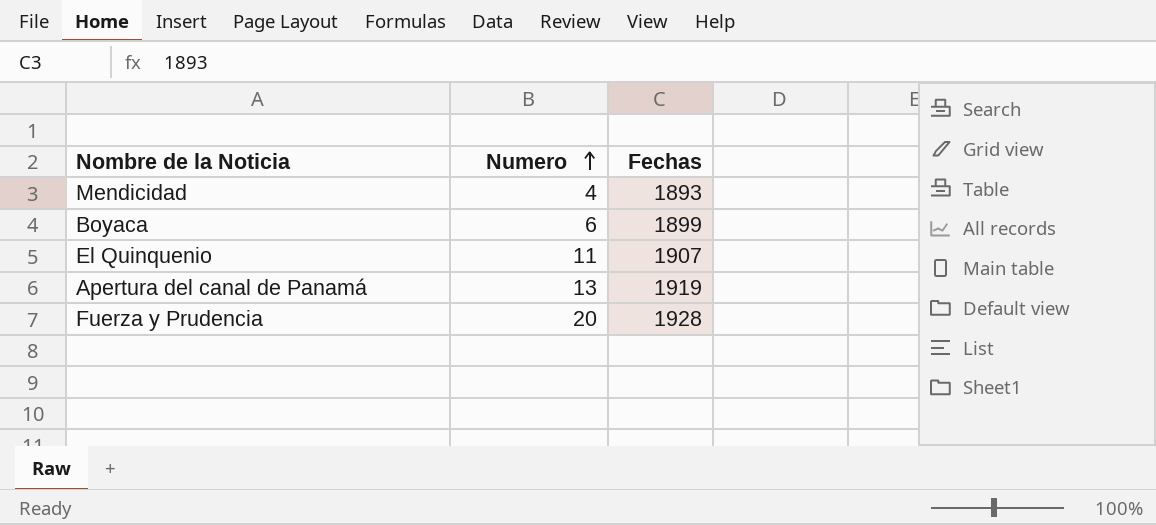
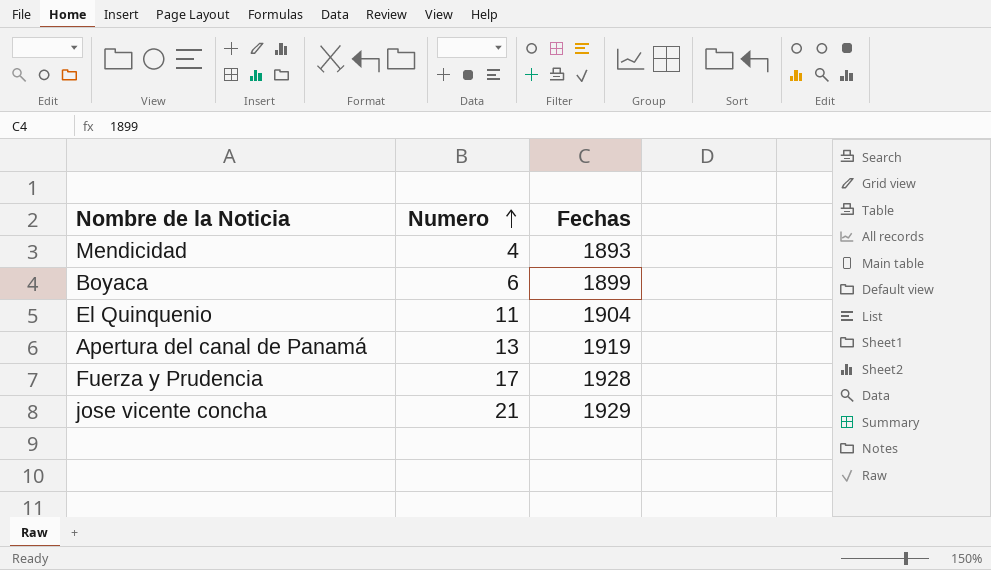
El Quinquenio | Fechas: 1907 -> 1904
Fuerza y Prudencia | Numero: 20 -> 17
row jose vicente concha: none -> 21 | 1929

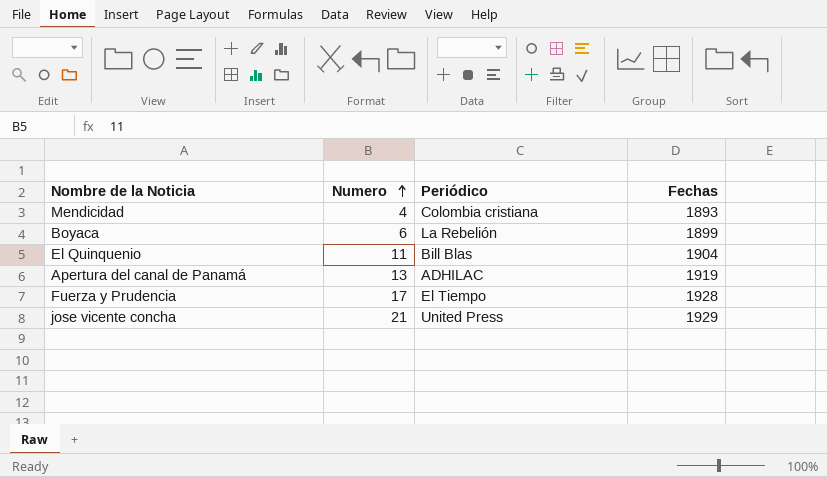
column Periódico | position: none -> 3

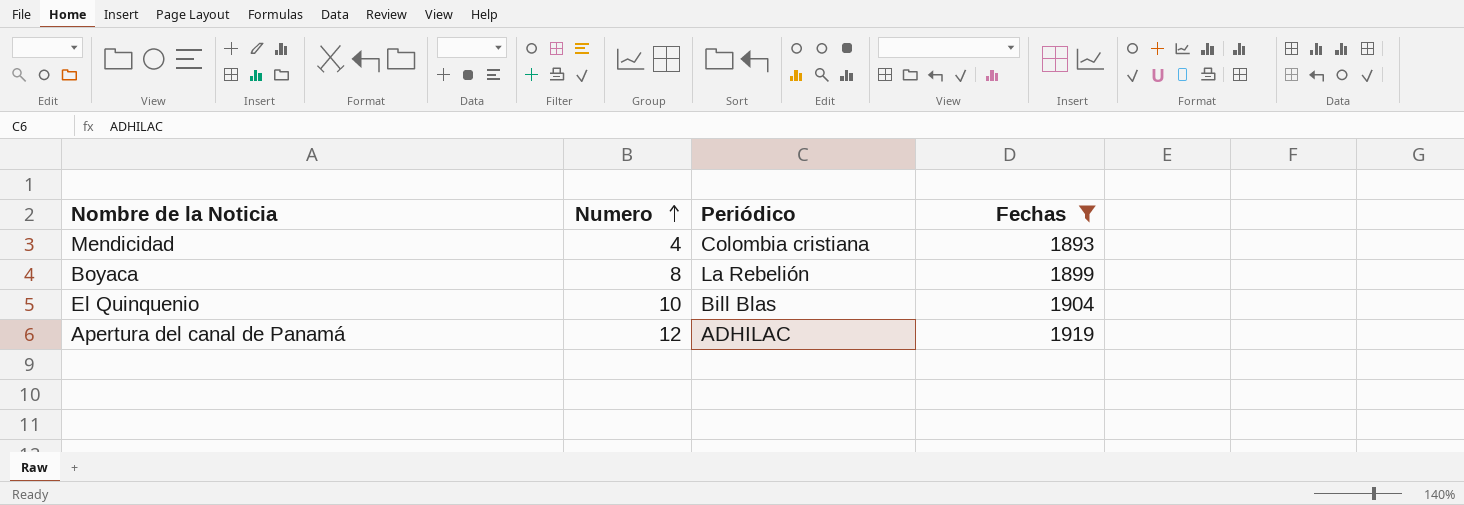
filter: none -> Fechas <= 1919
Boyaca | Numero: 6 -> 8
El Quinquenio | Numero: 11 -> 10
Apertura del canal de Panamá | Numero: 13 -> 12

